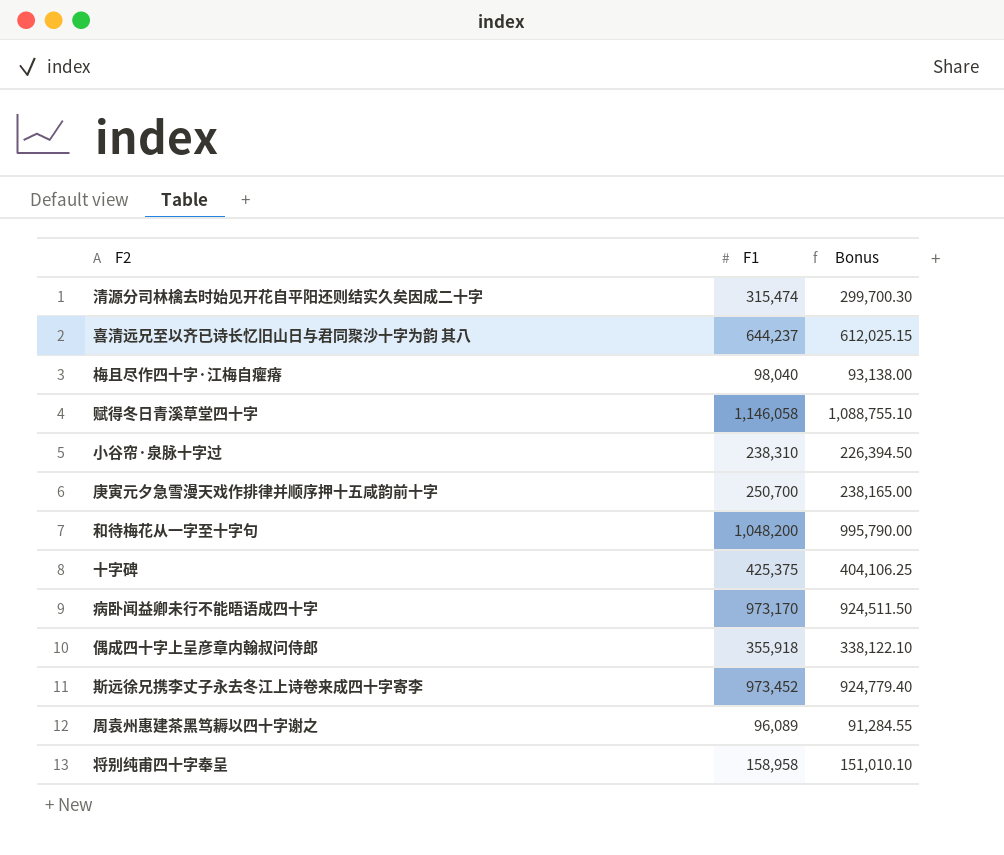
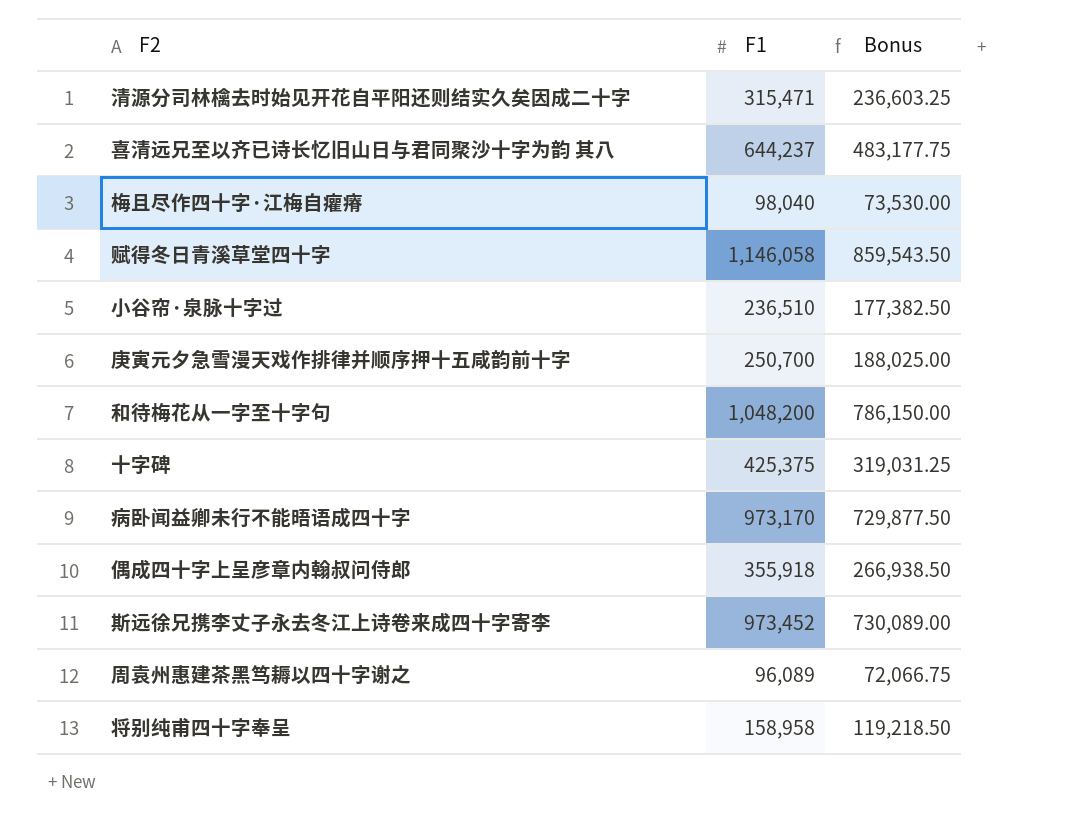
column Bonus | formula: [F1] * 0.95 -> [F1] * 0.75
清源分司林檎去时始见开花自平阳还则结实久矣因成二十字 | F1: 315,474 -> 315,471
小谷帘·泉脉十字过 | F1: 238,310 -> 236,510

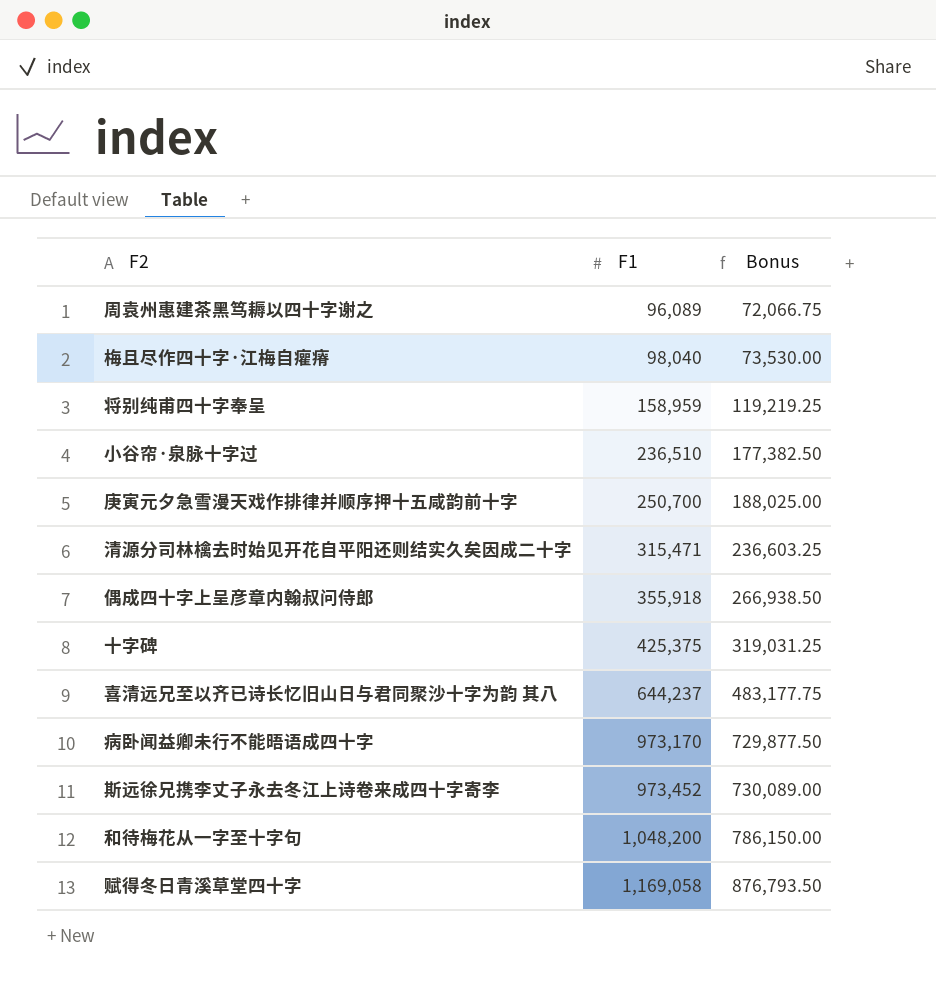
row order: none -> F1 ascending
将别纯甫四十字奉呈 | F1: 158,958 -> 158,959
将别纯甫四十字奉呈 | Bonus: 119,218.50 -> 119,219.25
赋得冬日青溪草堂四十字 | F1: 1,146,058 -> 1,169,058
赋得冬日青溪草堂四十字 | Bonus: 859,543.50 -> 876,793.50

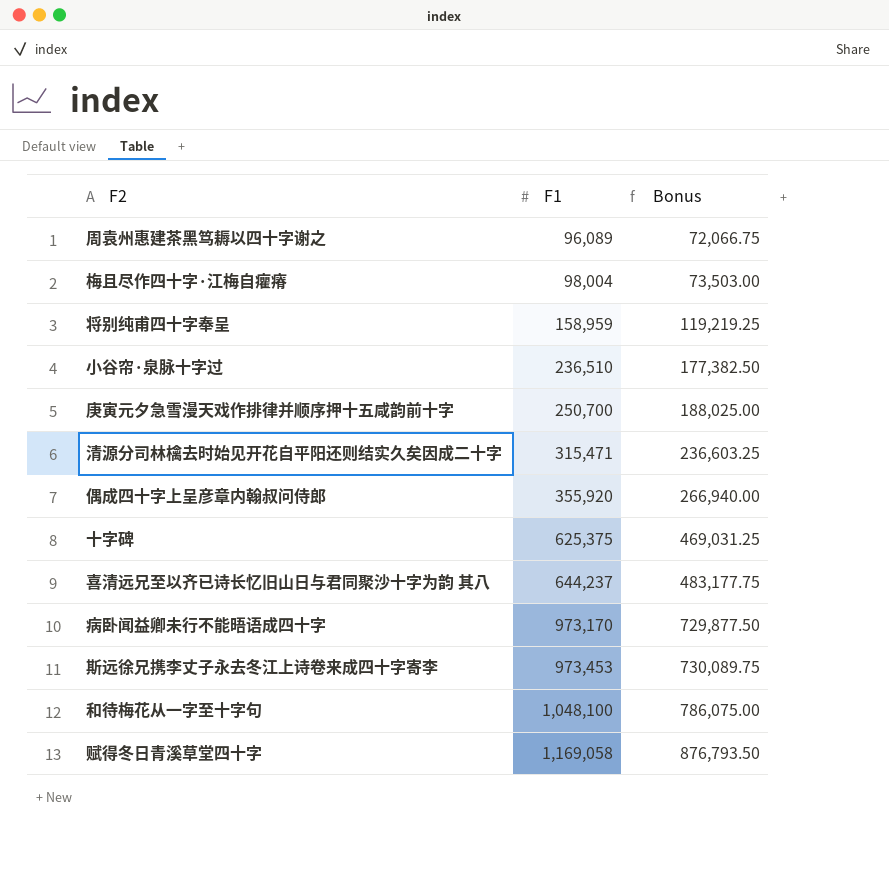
梅且尽作四十字·江梅自癯瘠 | F1: 98,040 -> 98,004
梅且尽作四十字·江梅自癯瘠 | Bonus: 73,530.00 -> 73,503.00
偶成四十字上呈彦章内翰叔问侍郎 | F1: 355,918 -> 355,920
偶成四十字上呈彦章内翰叔问侍郎 | Bonus: 266,938.50 -> 266,940.00
十字碑 | F1: 425,375 -> 625,375
十字碑 | Bonus: 319,031.25 -> 469,031.25
斯远徐兄携李丈子永去冬江上诗卷来成四十字寄李 | F1: 973,452 -> 973,453
斯远徐兄携李丈子永去冬江上诗卷来成四十字寄李 | Bonus: 730,089.00 -> 730,089.75
和待梅花从一字至十字句 | F1: 1,048,200 -> 1,048,100
和待梅花从一字至十字句 | Bonus: 786,150.00 -> 786,075.00

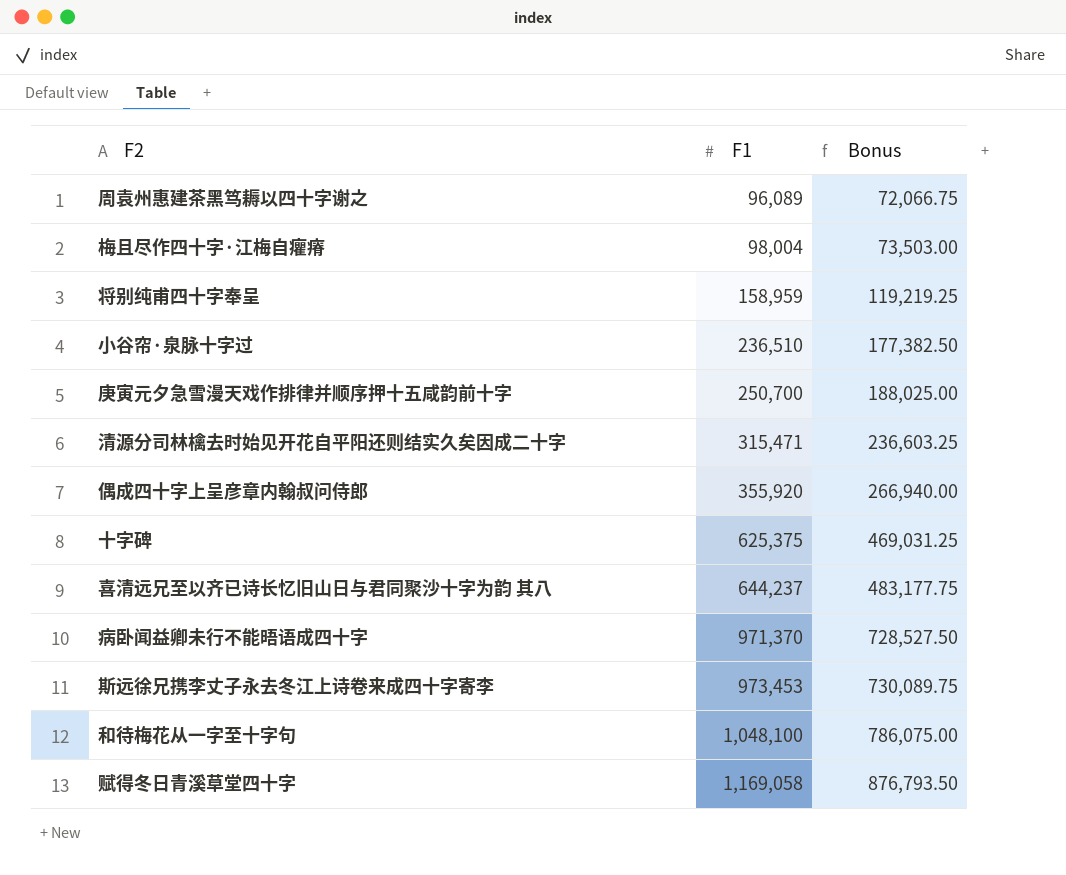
病卧闻益卿未行不能晤语成四十字 | F1: 973,170 -> 971,370
病卧闻益卿未行不能晤语成四十字 | Bonus: 729,877.50 -> 728,527.50

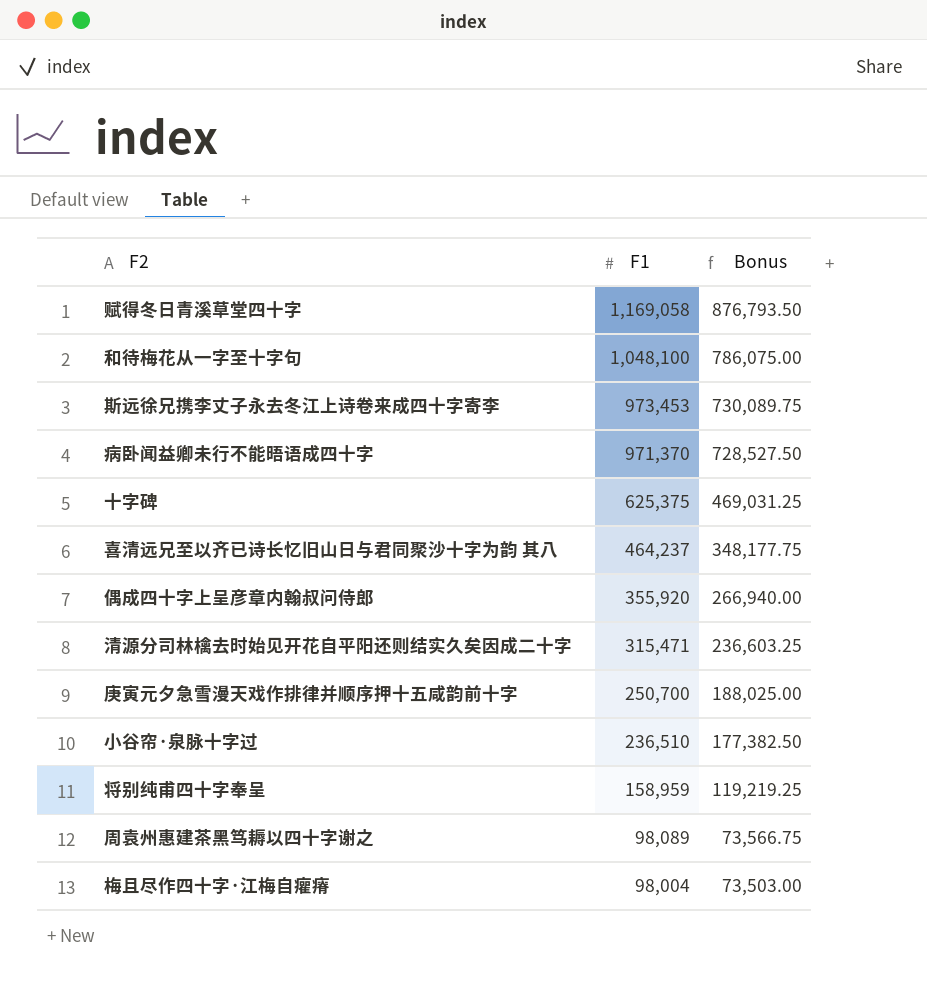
row order: F1 ascending -> F1 descending
喜清远兄至以齐已诗长忆旧山日与君同聚沙十字为韵 其八 | F1: 644,237 -> 464,237
喜清远兄至以齐已诗长忆旧山日与君同聚沙十字为韵 其八 | Bonus: 483,177.75 -> 348,177.75
周袁州惠建茶黑笃耨以四十字谢之 | F1: 96,089 -> 98,089
周袁州惠建茶黑笃耨以四十字谢之 | Bonus: 72,066.75 -> 73,566.75

